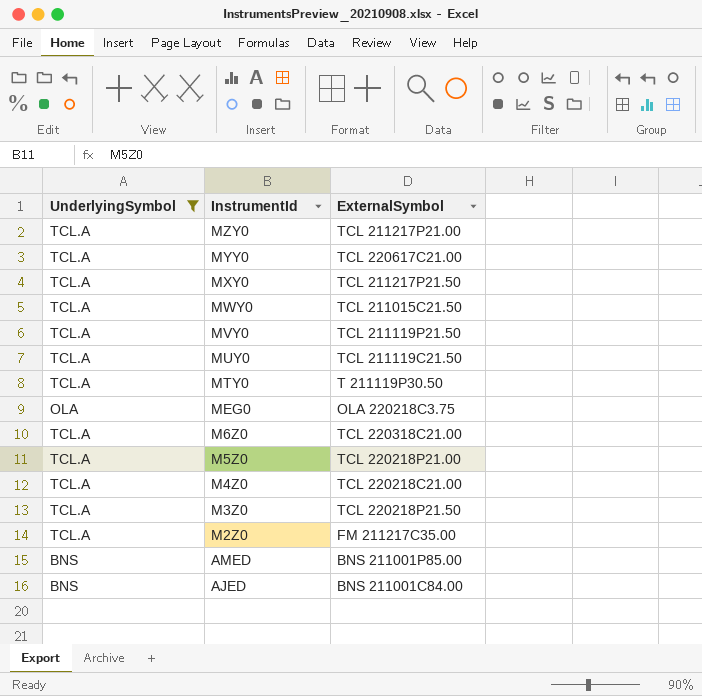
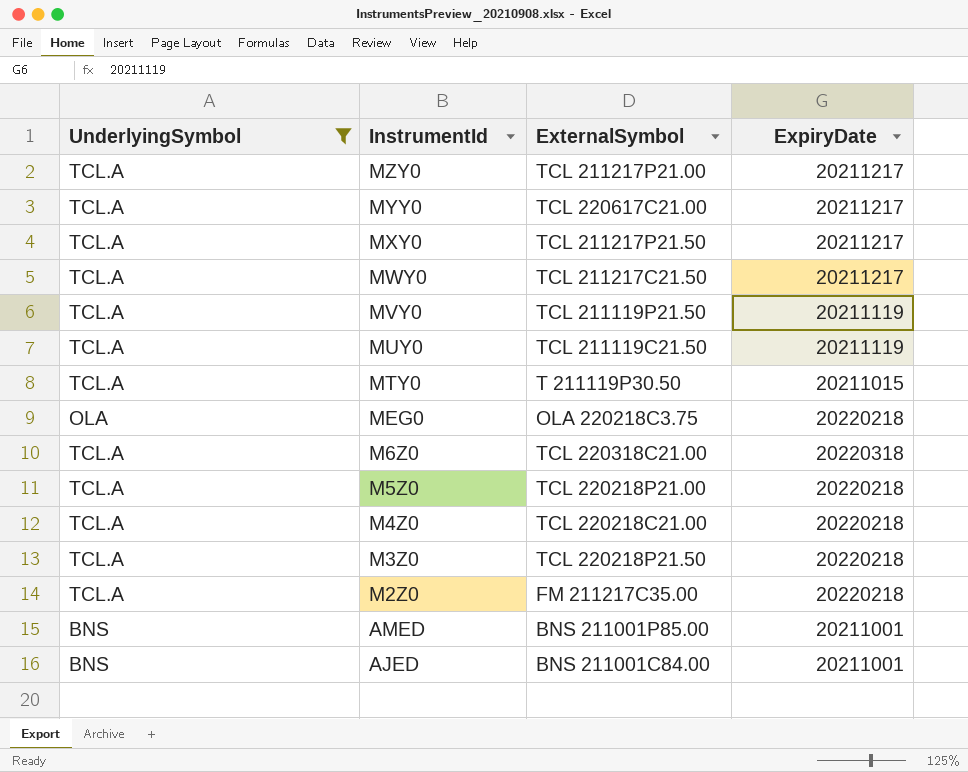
column ExpiryDate | position: none -> 4
MWY0 | ExternalSymbol: TCL 211015C21.50 -> TCL 211217C21.50

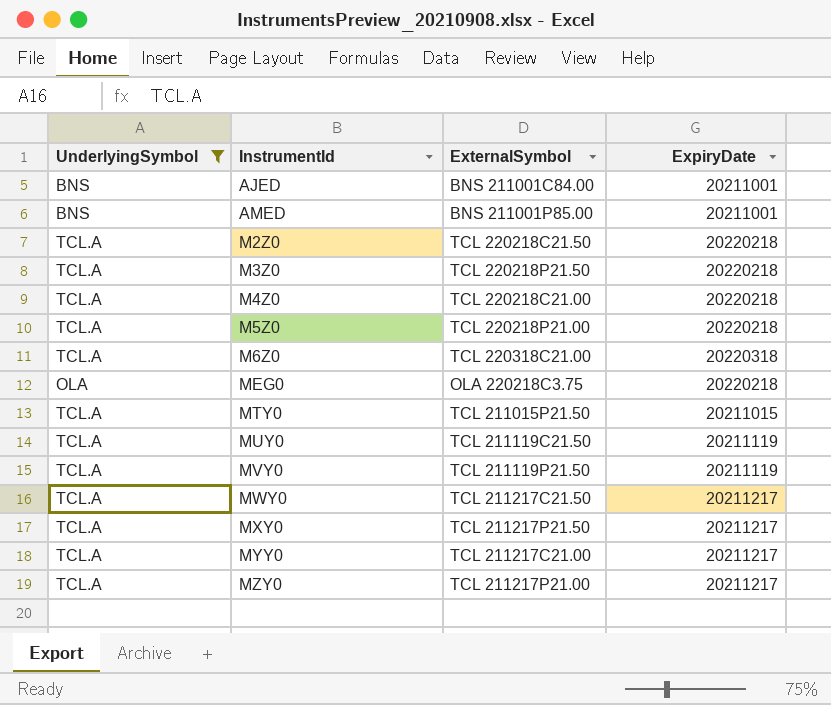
row order: InstrumentId descending -> InstrumentId ascending
M2Z0 | ExternalSymbol: FM 211217C35.00 -> TCL 220218C21.50
MTY0 | ExternalSymbol: T 211119P30.50 -> TCL 211015P21.50
MYY0 | ExternalSymbol: TCL 220617C21.00 -> TCL 211217C21.00

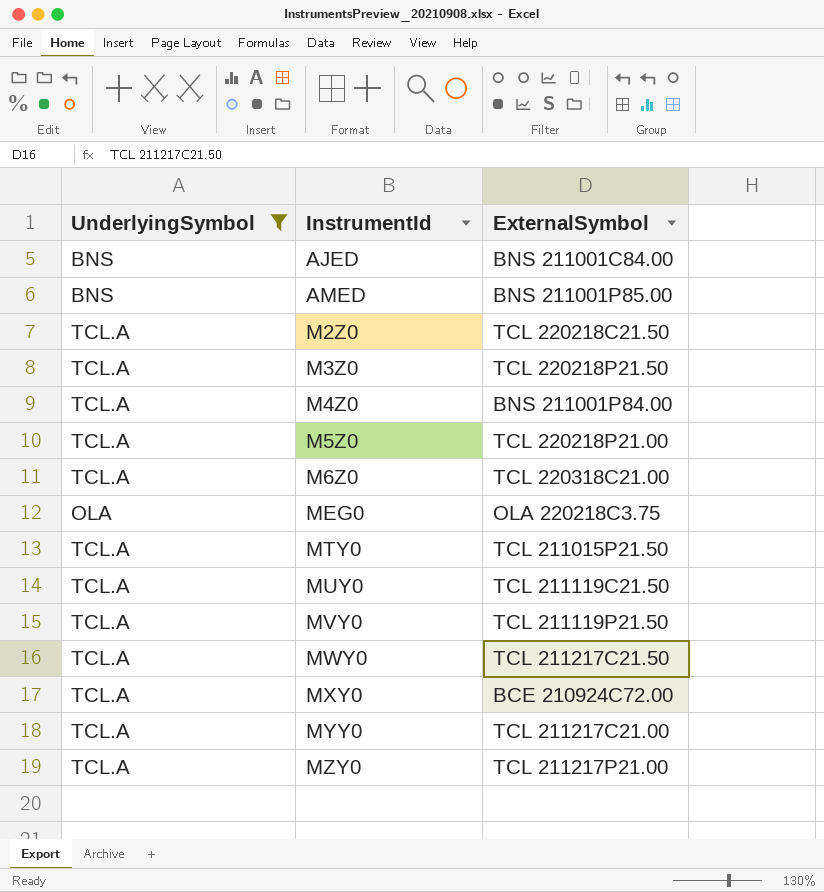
column ExpiryDate | position: 4 -> none
M4Z0 | ExternalSymbol: TCL 220218C21.00 -> BNS 211001P84.00
MXY0 | ExternalSymbol: TCL 211217P21.50 -> BCE 210924C72.00

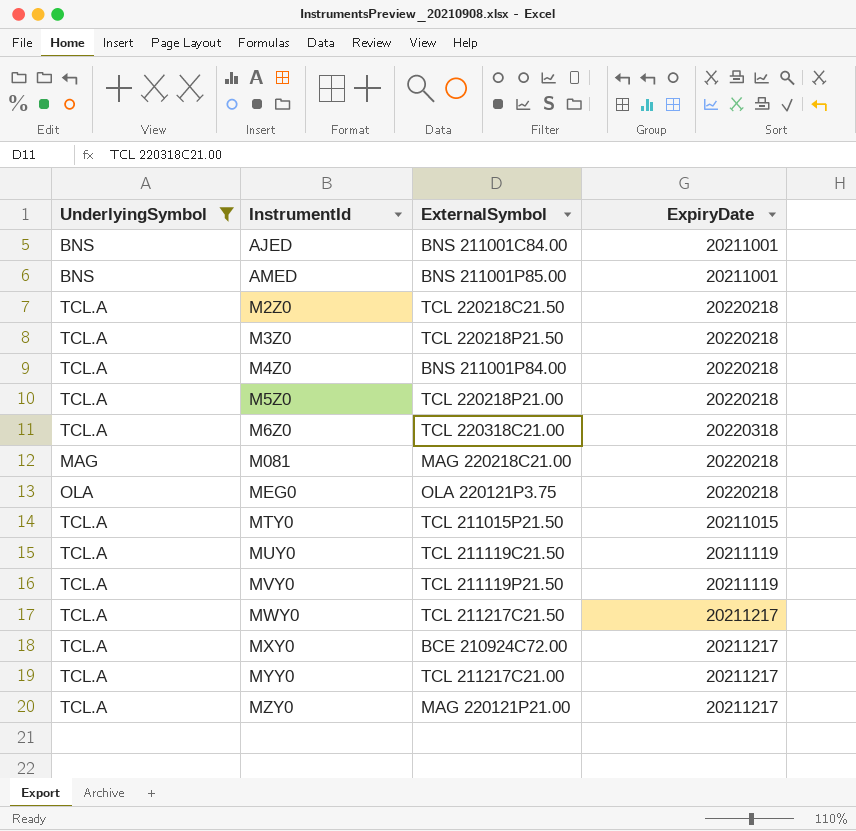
column ExpiryDate | position: none -> 4
row M081: none -> MAG | MAG 220218C21.00 | 20220218
MEG0 | ExternalSymbol: OLA 220218C3.75 -> OLA 220121P3.75
MZY0 | ExternalSymbol: TCL 211217P21.00 -> MAG 220121P21.00

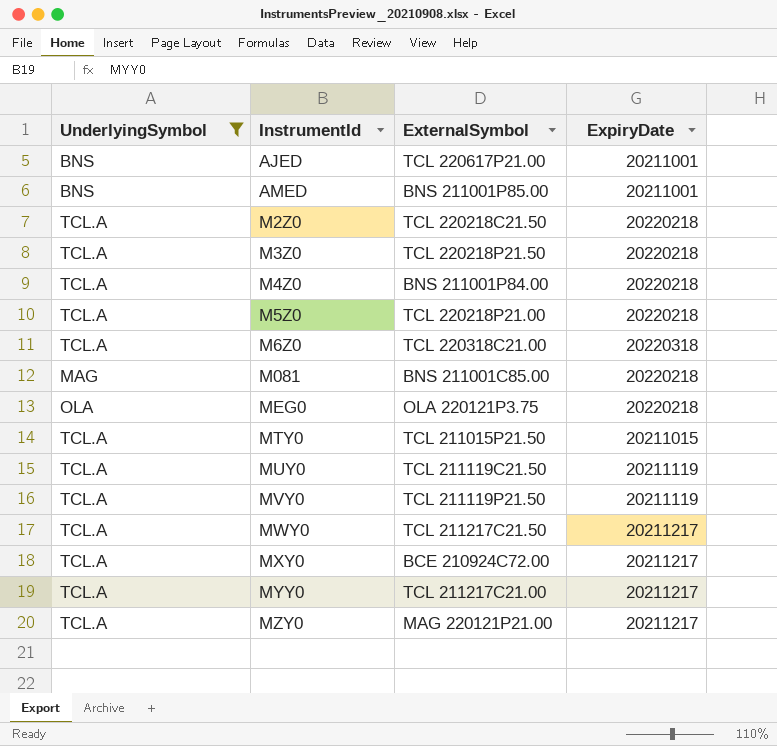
AJED | ExternalSymbol: BNS 211001C84.00 -> TCL 220617P21.00
M081 | ExternalSymbol: MAG 220218C21.00 -> BNS 211001C85.00

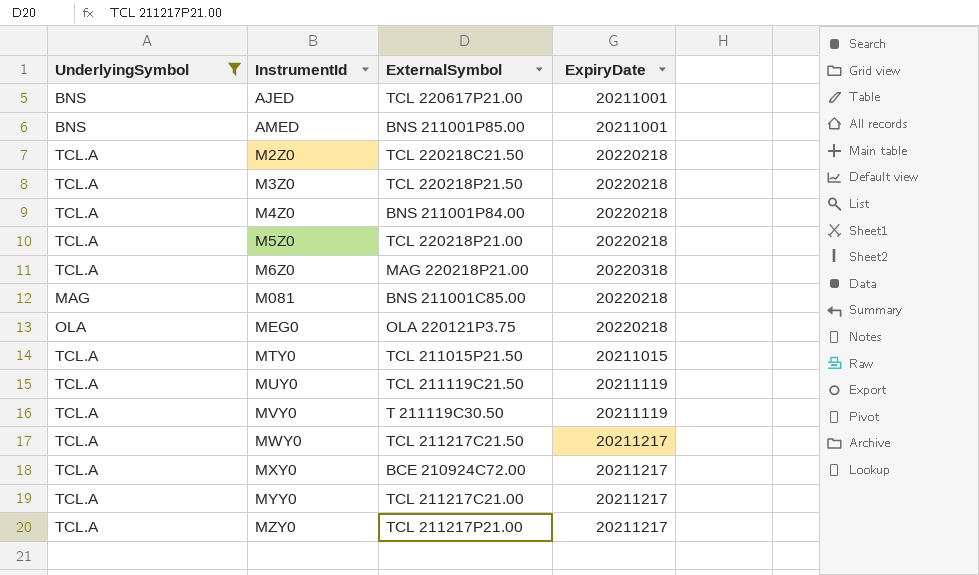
M6Z0 | ExternalSymbol: TCL 220318C21.00 -> MAG 220218P21.00
MVY0 | ExternalSymbol: TCL 211119P21.50 -> T 211119C30.50
MZY0 | ExternalSymbol: MAG 220121P21.00 -> TCL 211217P21.00

